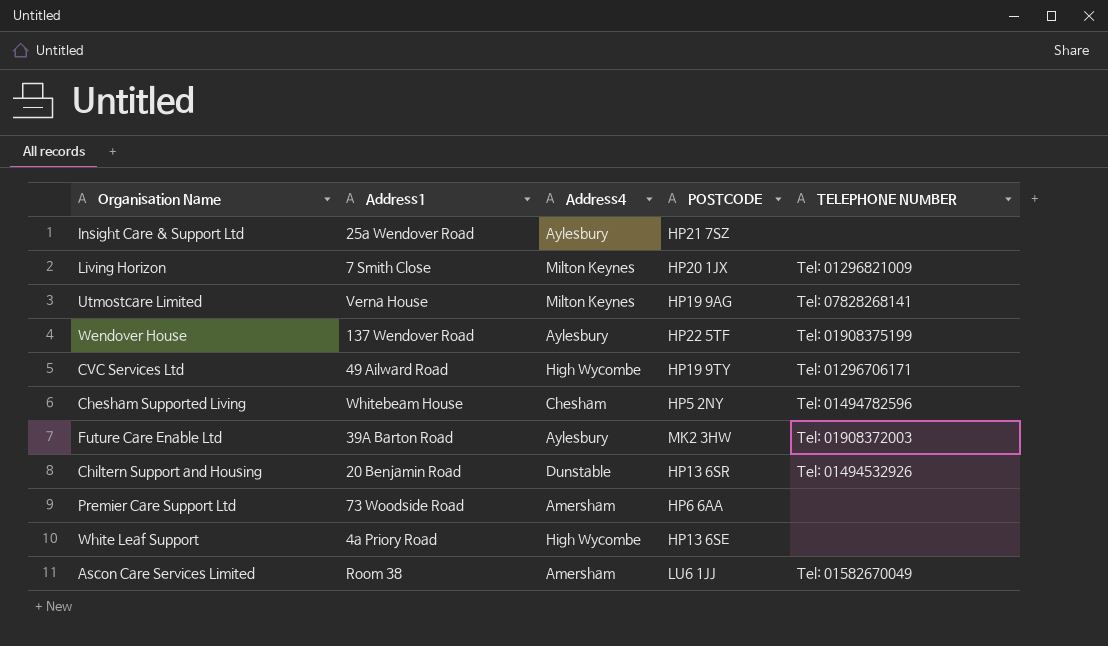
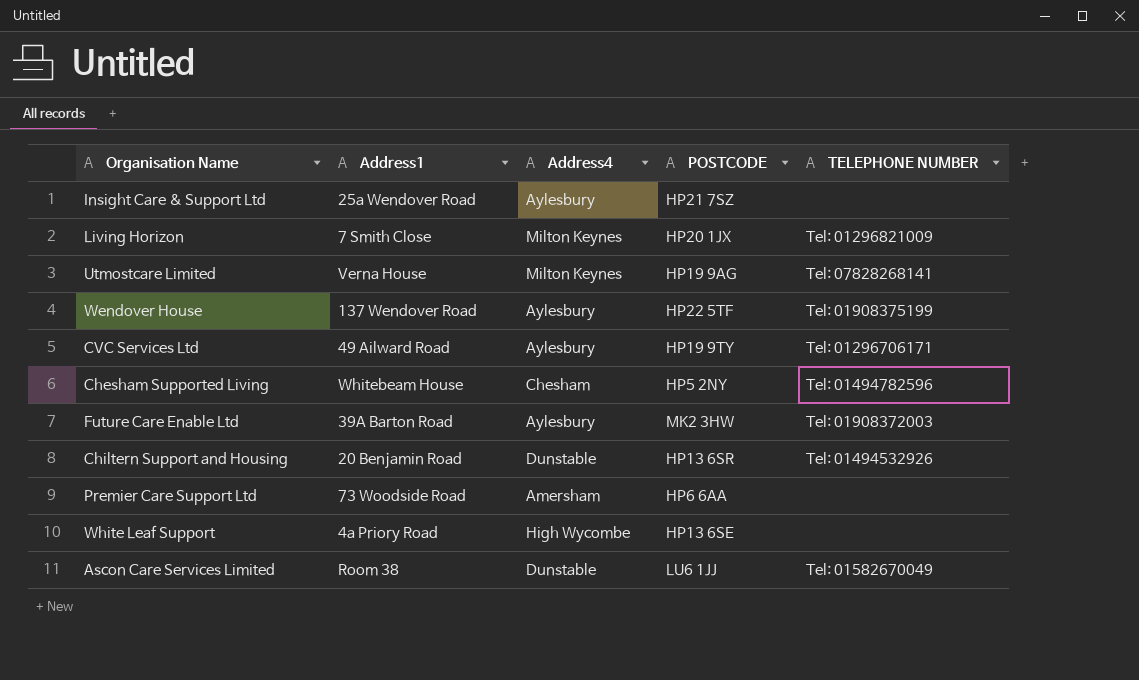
CVC Services Ltd | Address4: High Wycombe -> Aylesbury
Ascon Care Services Limited | Address4: Amersham -> Dunstable

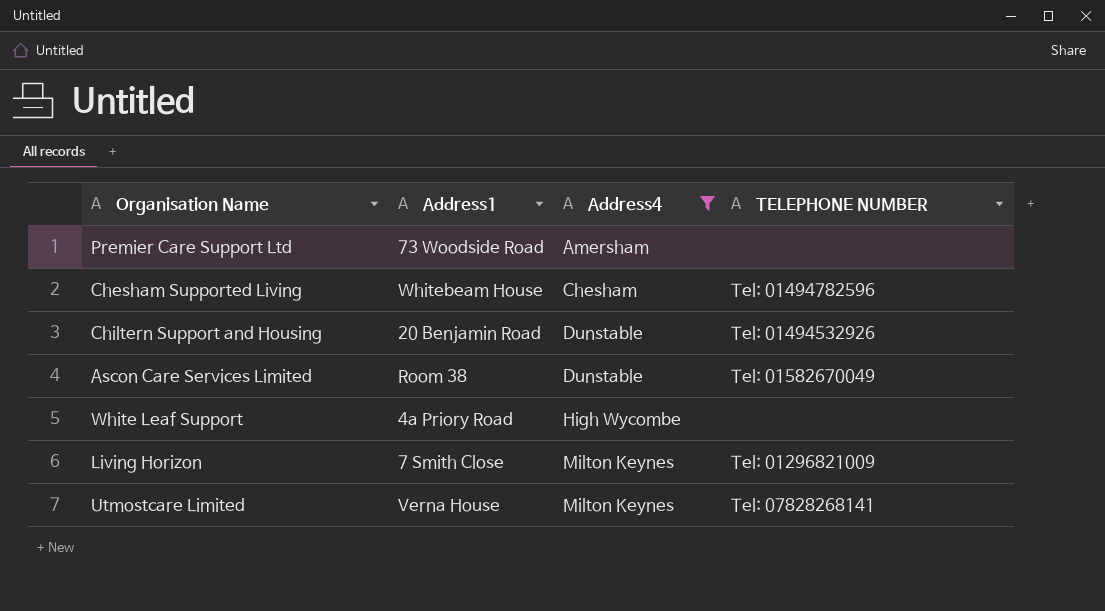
filter: none -> Address4 != Aylesbury
row order: none -> Address4 ascending
column POSTCODE | position: 4 -> none

